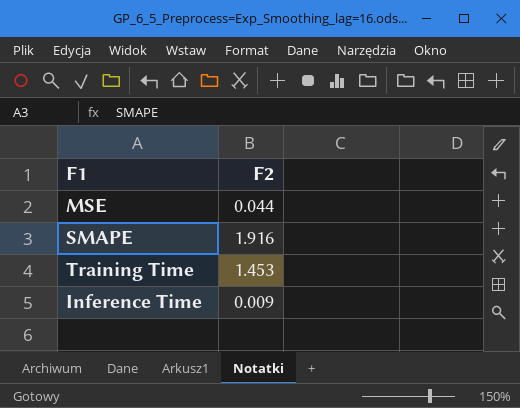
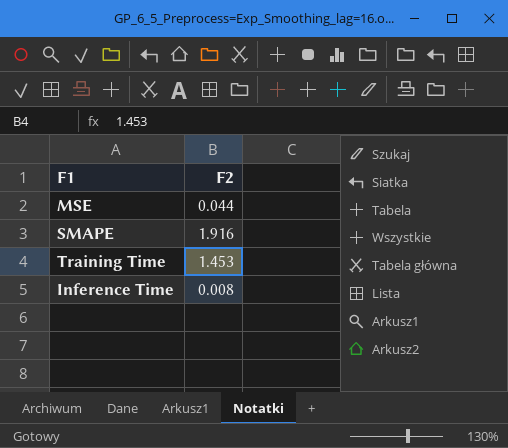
Inference Time | F2: 0.009 -> 0.008

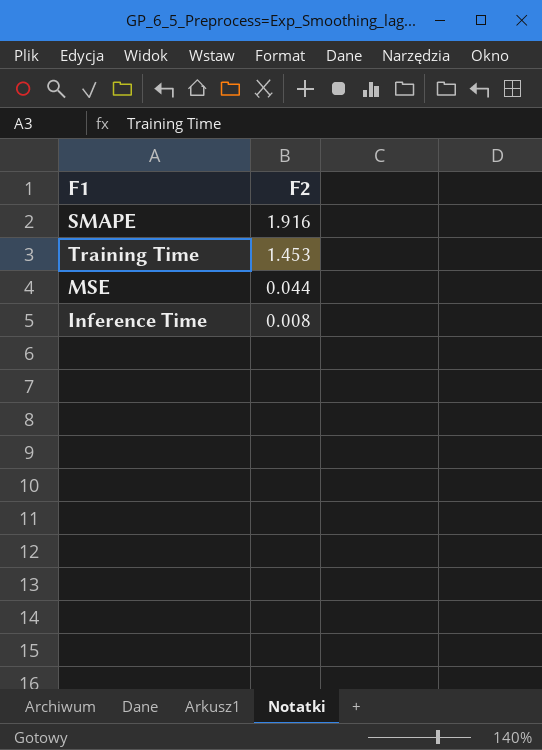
row order: none -> F2 descending

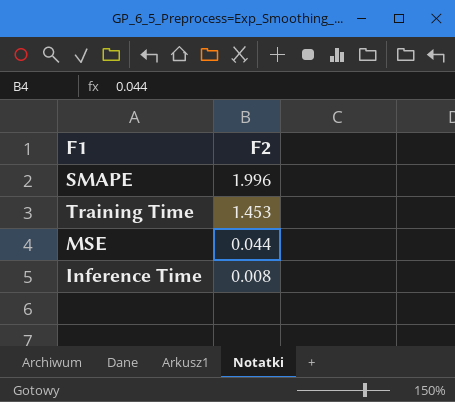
SMAPE | F2: 1.916 -> 1.996

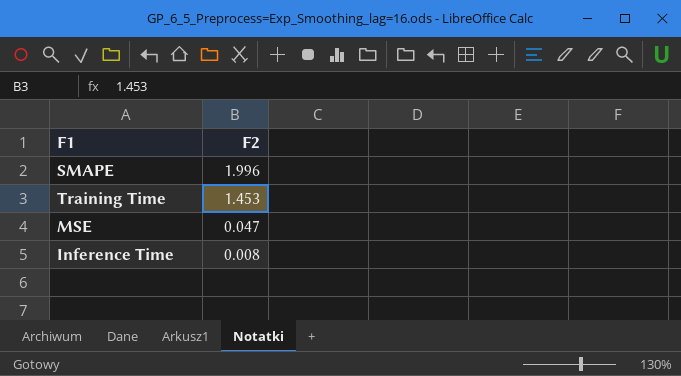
MSE | F2: 0.044 -> 0.047

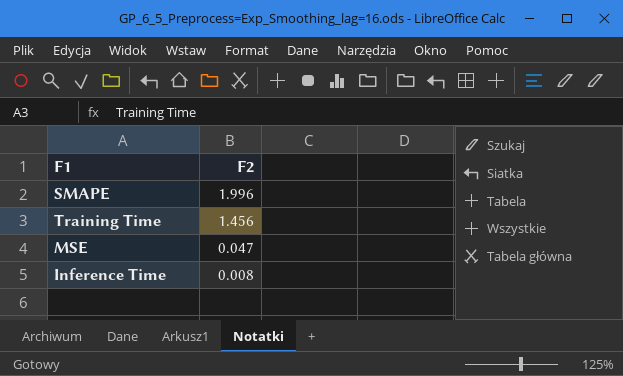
Training Time | F2: 1.453 -> 1.456

